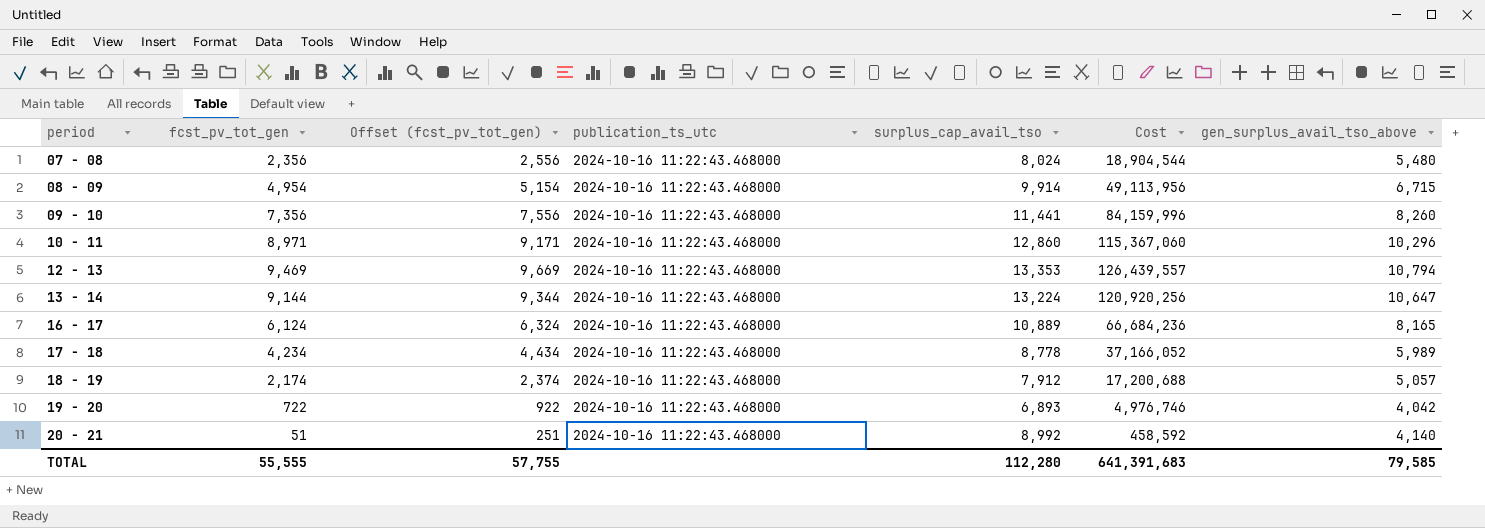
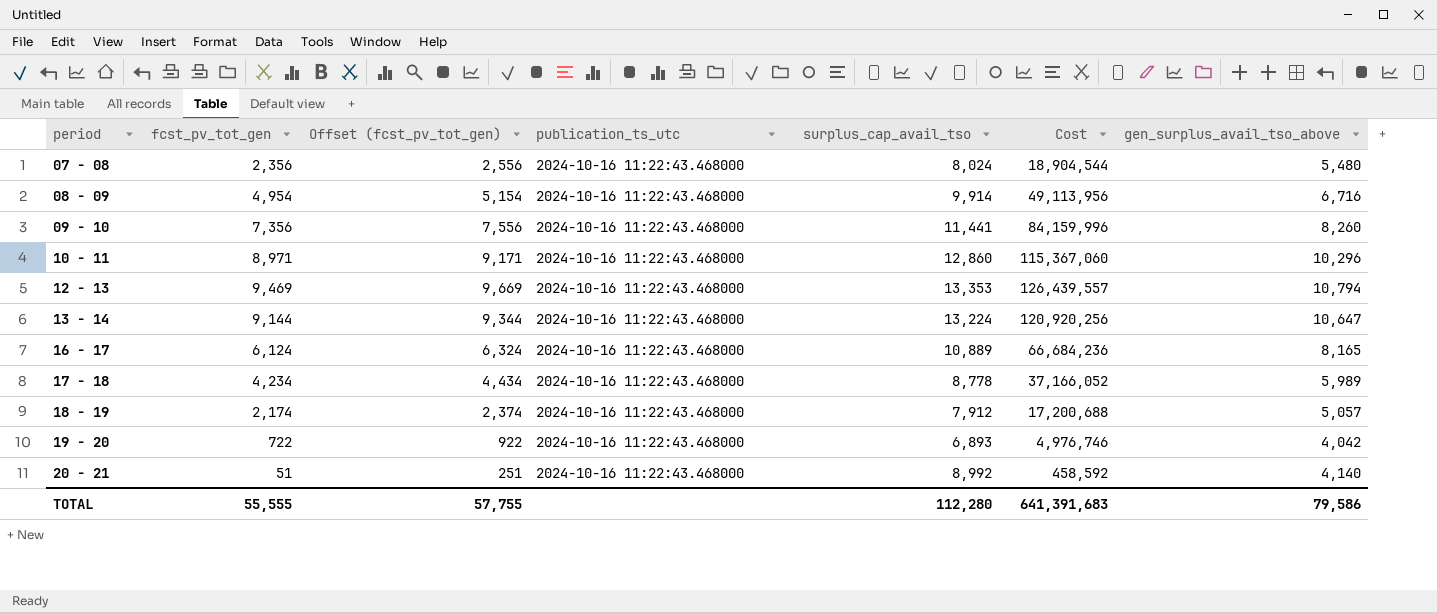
08 - 09 | gen_surplus_avail_tso_above: 6,715 -> 6,716
TOTAL | gen_surplus_avail_tso_above: 79,585 -> 79,586

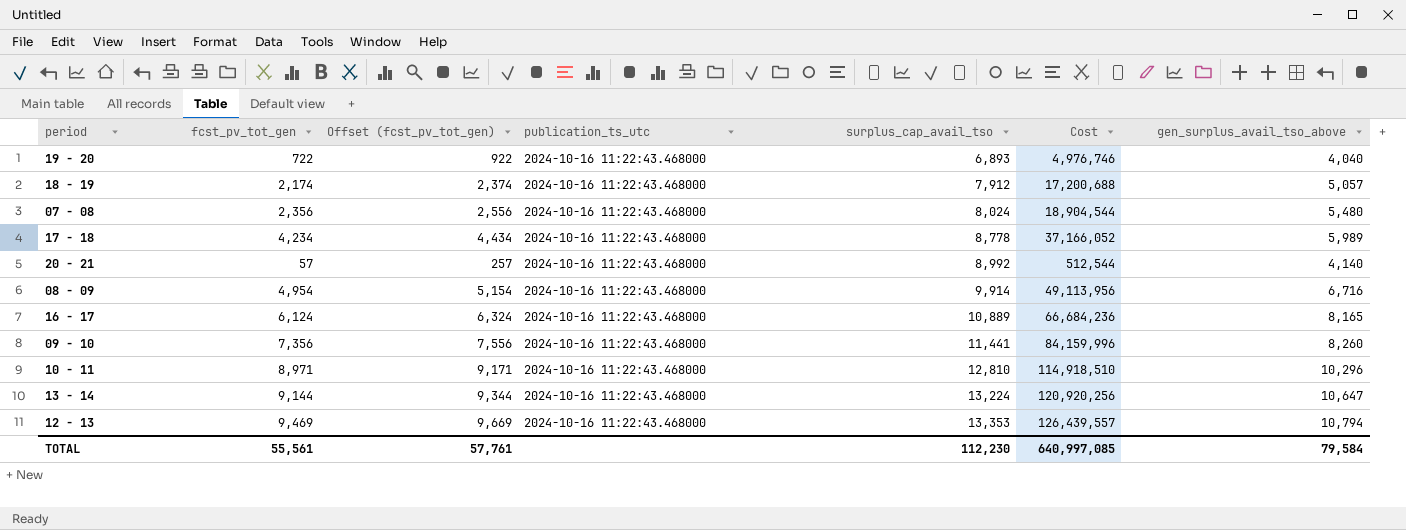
row order: period ascending -> surplus_cap_avail_tso ascending
19 - 20 | gen_surplus_avail_tso_above: 4,042 -> 4,040
20 - 21 | fcst_pv_tot_gen: 51 -> 57
20 - 21 | Offset (fcst_pv_tot_gen): 251 -> 257
20 - 21 | Cost: 458,592 -> 512,544
10 - 11 | surplus_cap_avail_tso: 12,860 -> 12,810
10 - 11 | Cost: 115,367,060 -> 114,918,510
TOTAL | fcst_pv_tot_gen: 55,555 -> 55,561
TOTAL | Offset (fcst_pv_tot_gen): 57,755 -> 57,761
TOTAL | surplus_cap_avail_tso: 112,280 -> 112,230
TOTAL | Cost: 641,391,683 -> 640,997,085
TOTAL | gen_surplus_avail_tso_above: 79,586 -> 79,584

